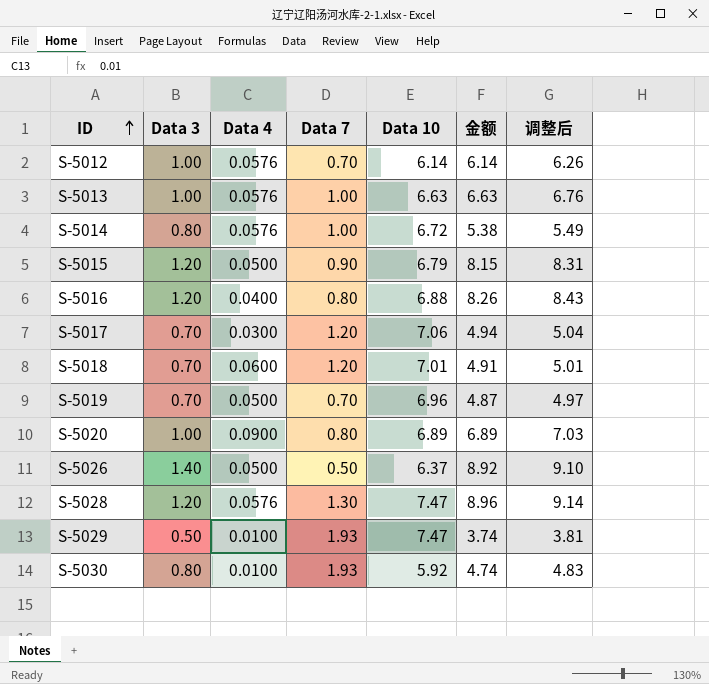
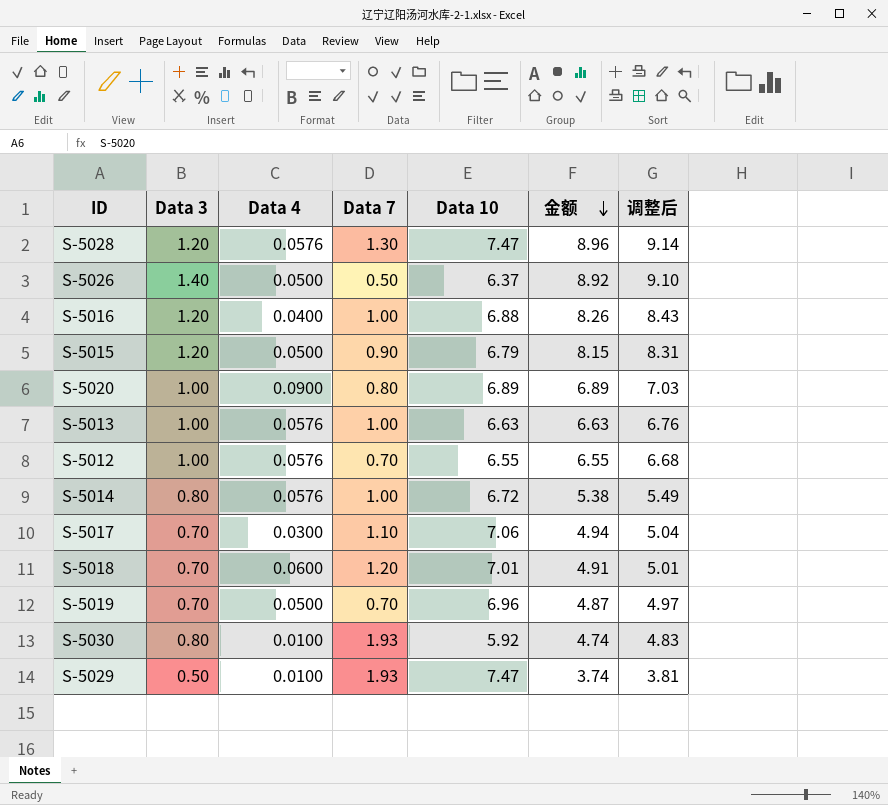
row order: ID ascending -> 金额 descending
S-5016 | Data 7: 0.80 -> 1.00
S-5012 | Data 10: 6.14 -> 6.55
S-5012 | 金额: 6.14 -> 6.55
S-5012 | 调整后: 6.26 -> 6.68
S-5017 | Data 7: 1.20 -> 1.10

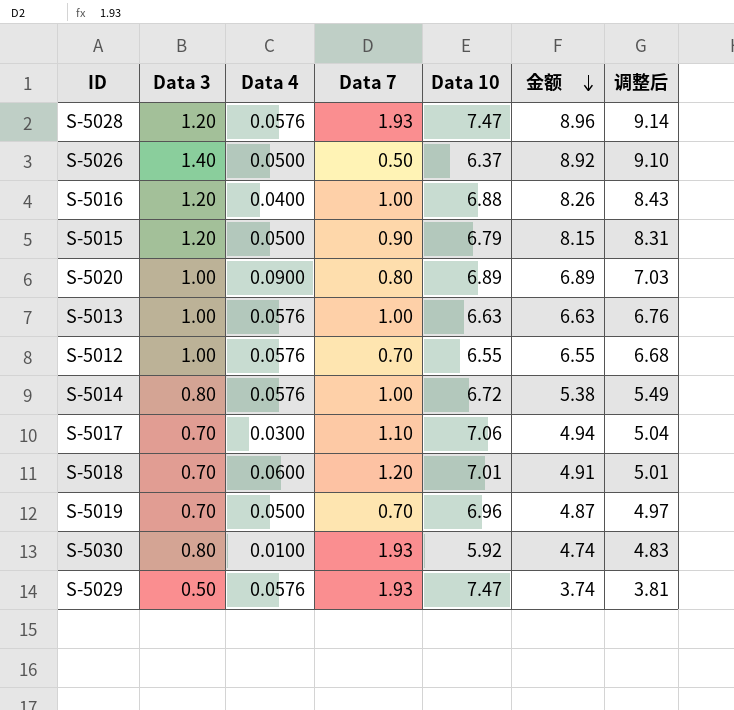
S-5028 | Data 7: 1.30 -> 1.93
S-5029 | Data 4: 0.0100 -> 0.0576

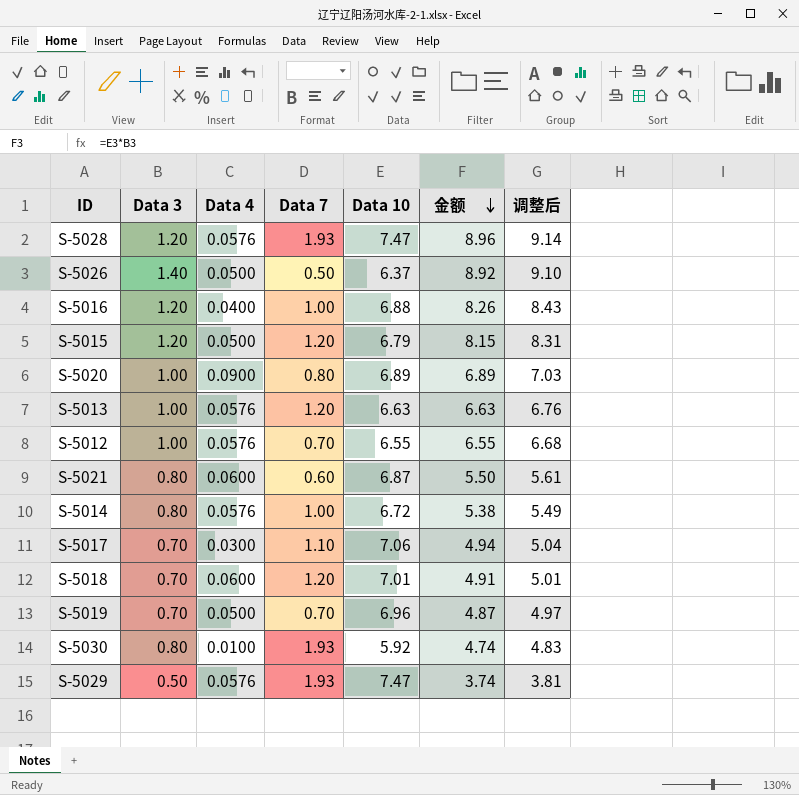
S-5015 | Data 7: 0.90 -> 1.20
S-5013 | Data 7: 1.00 -> 1.20
row S-5021: none -> 0.80 | 0.0600 | 0.60 | 6.87 | 5.50 | 5.61

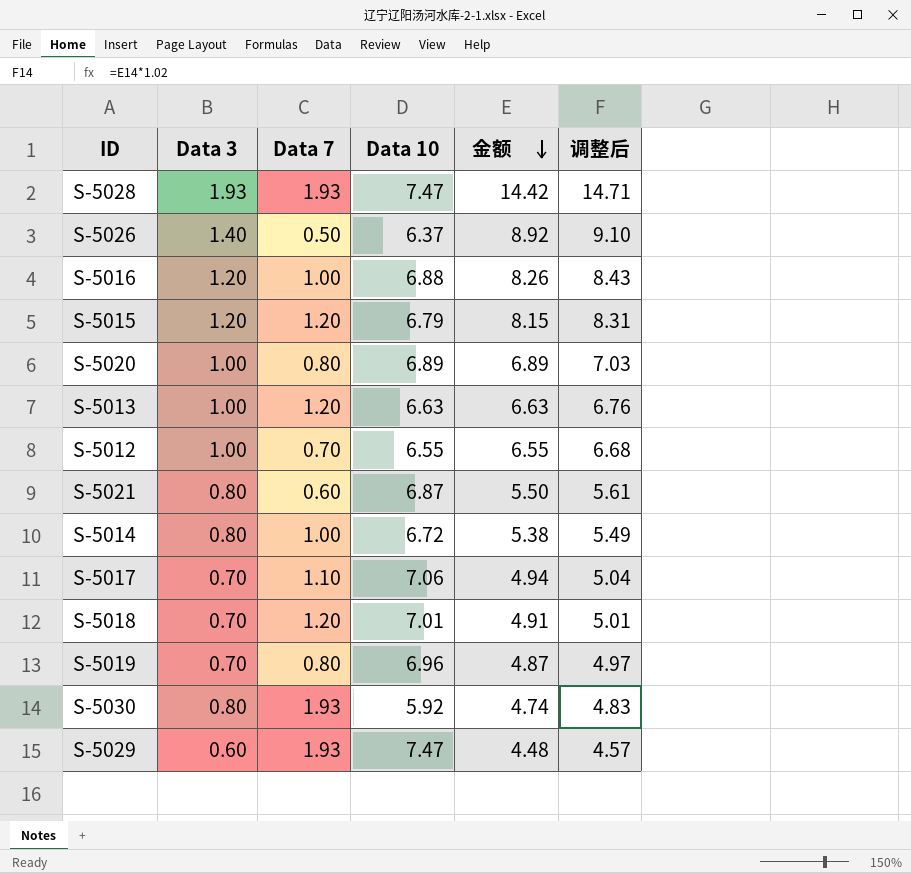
column Data 4 | position: 3 -> none
S-5028 | Data 3: 1.20 -> 1.93
S-5028 | 金额: 8.96 -> 14.42
S-5028 | 调整后: 9.14 -> 14.71
S-5019 | Data 7: 0.70 -> 0.80
S-5029 | Data 3: 0.50 -> 0.60
S-5029 | 金额: 3.74 -> 4.48
S-5029 | 调整后: 3.81 -> 4.57

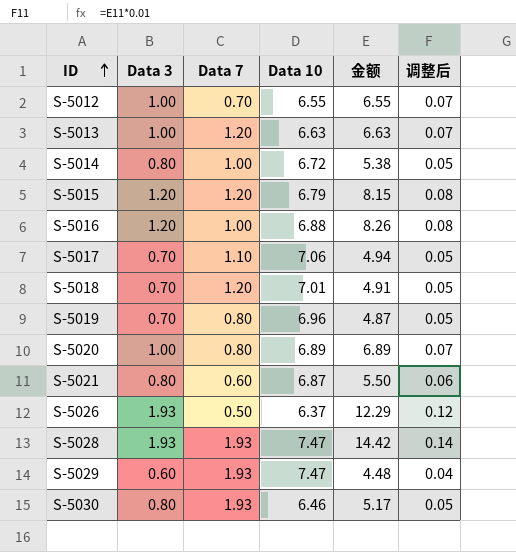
row order: 金额 descending -> ID ascending
column 调整后 | formula: [金额] * 1.02 -> [金额] * 0.01
S-5026 | Data 3: 1.40 -> 1.93
S-5026 | 金额: 8.92 -> 12.29
S-5030 | Data 10: 5.92 -> 6.46
S-5030 | 金额: 4.74 -> 5.17

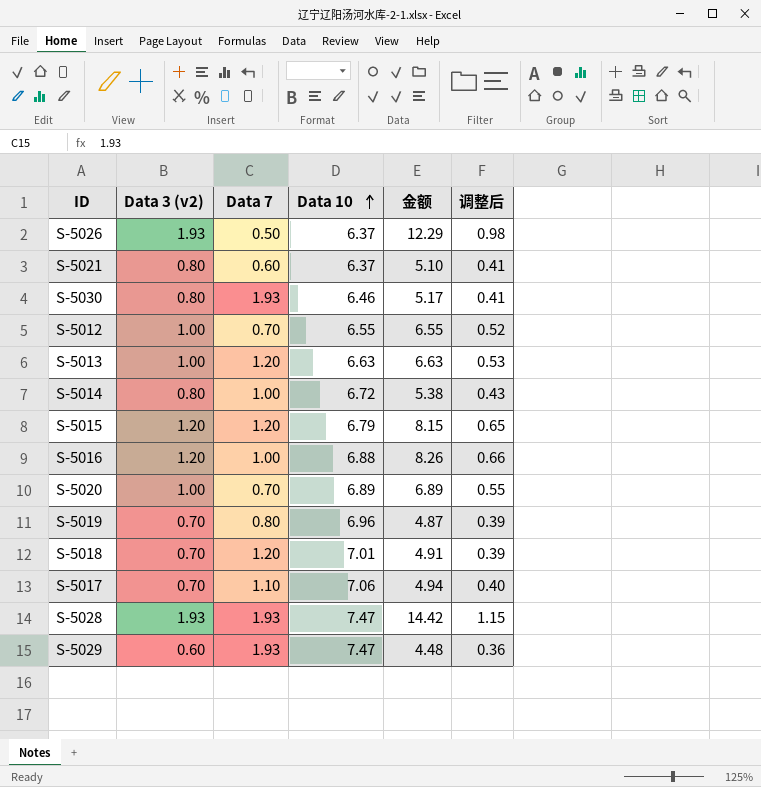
row order: ID ascending -> Data 10 ascending
column name: Data 3 -> Data 3 (v2)
column 调整后 | formula: [金额] * 0.01 -> [金额] * 0.08
S-5021 | Data 10: 6.87 -> 6.37
S-5021 | 金额: 5.50 -> 5.10
S-5020 | Data 7: 0.80 -> 0.70

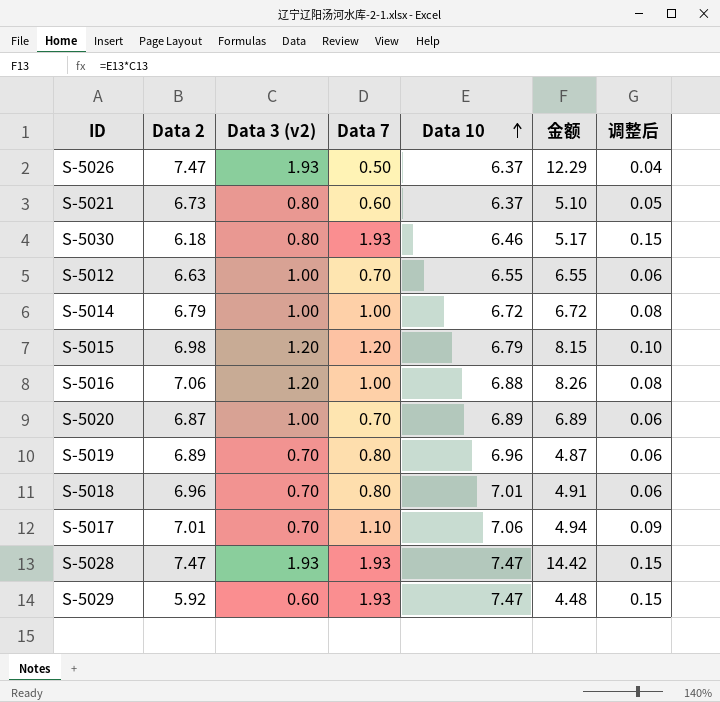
column Data 2 | position: none -> 2
column 调整后 | formula: [金额] * 0.08 -> [Data 7] * 0.08
row S-5013: 1.00 | 1.20 | 6.63 | 6.63 | 0.53 -> none
S-5014 | Data 3 (v2): 0.80 -> 1.00
S-5014 | 金额: 5.38 -> 6.72
S-5018 | Data 7: 1.20 -> 0.80

